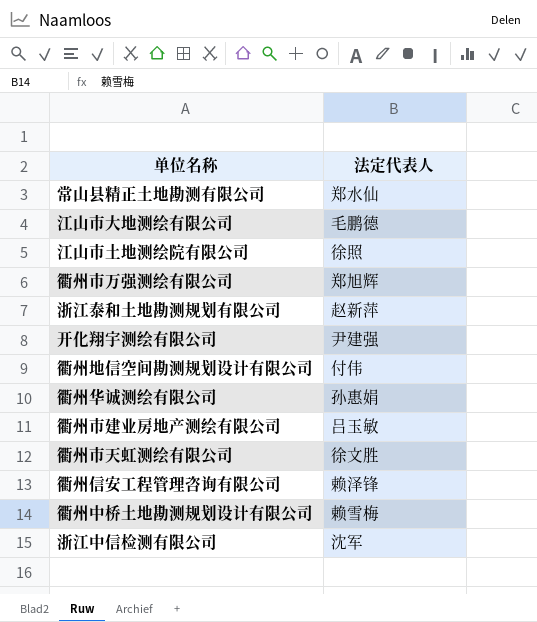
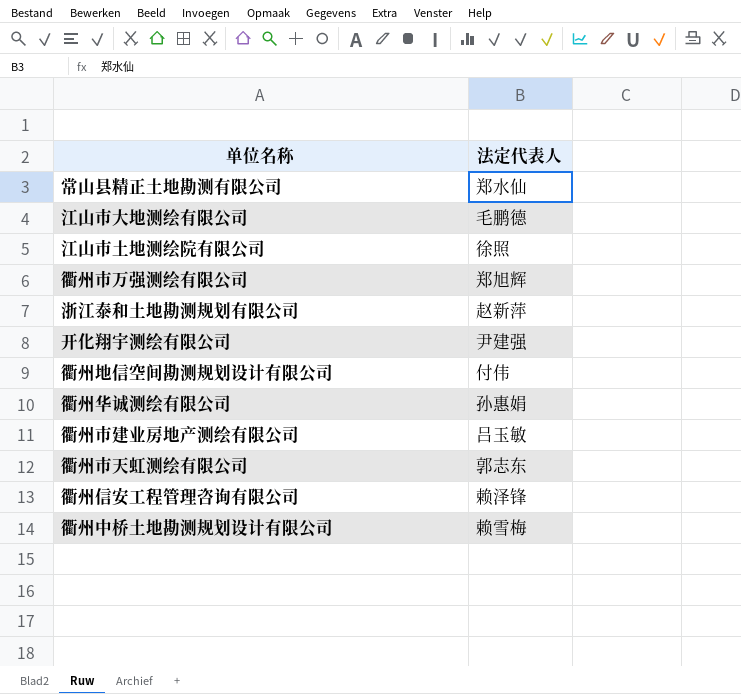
row 浙江中信检测有限公司: 沈军 -> none
衢州市天虹测绘有限公司 | 法定代表人: 徐文胜 -> 郭志东

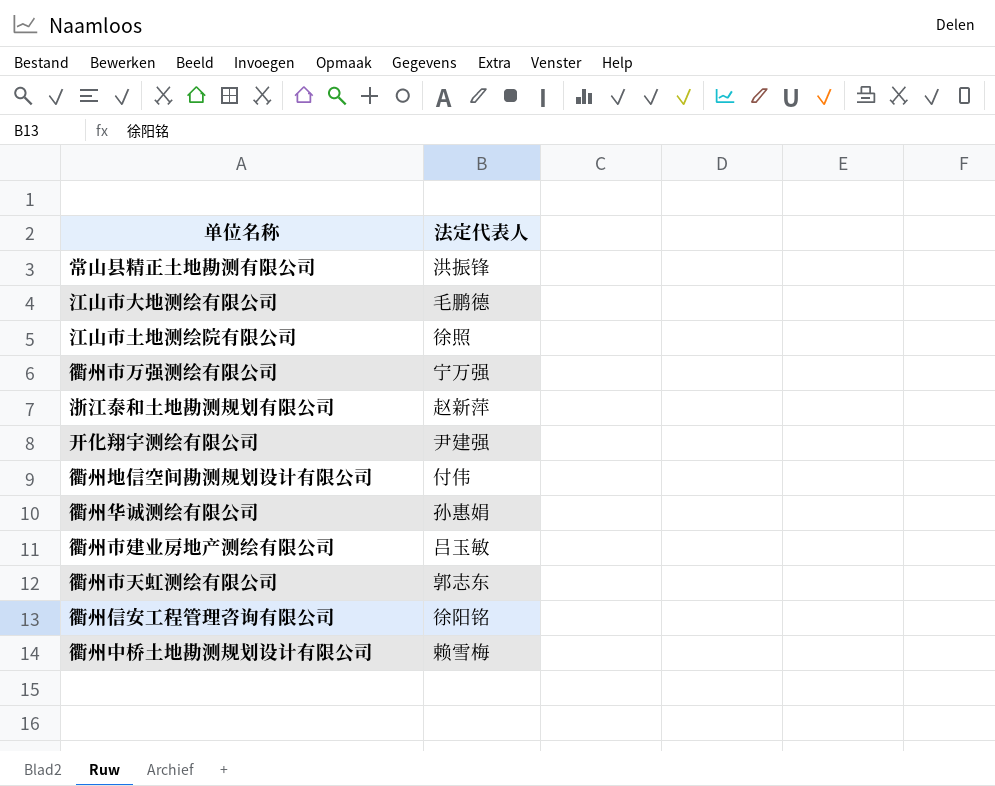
常山县精正土地勘测有限公司 | 法定代表人: 郑水仙 -> 洪振锋
衢州市万强测绘有限公司 | 法定代表人: 郑旭辉 -> 宁万强
衢州信安工程管理咨询有限公司 | 法定代表人: 赖泽锋 -> 徐阳铭

